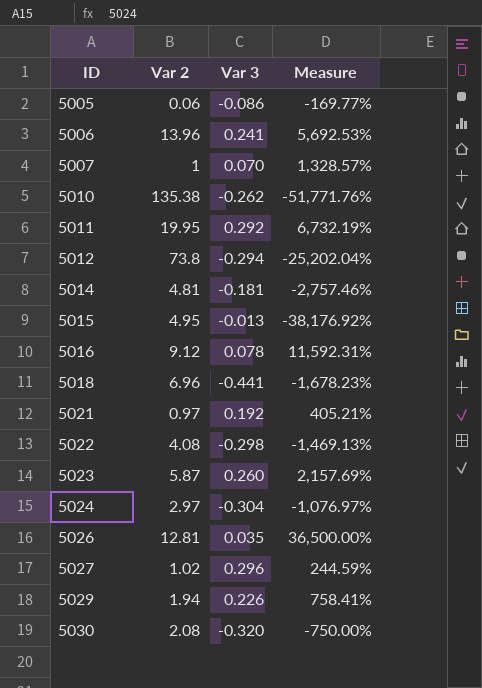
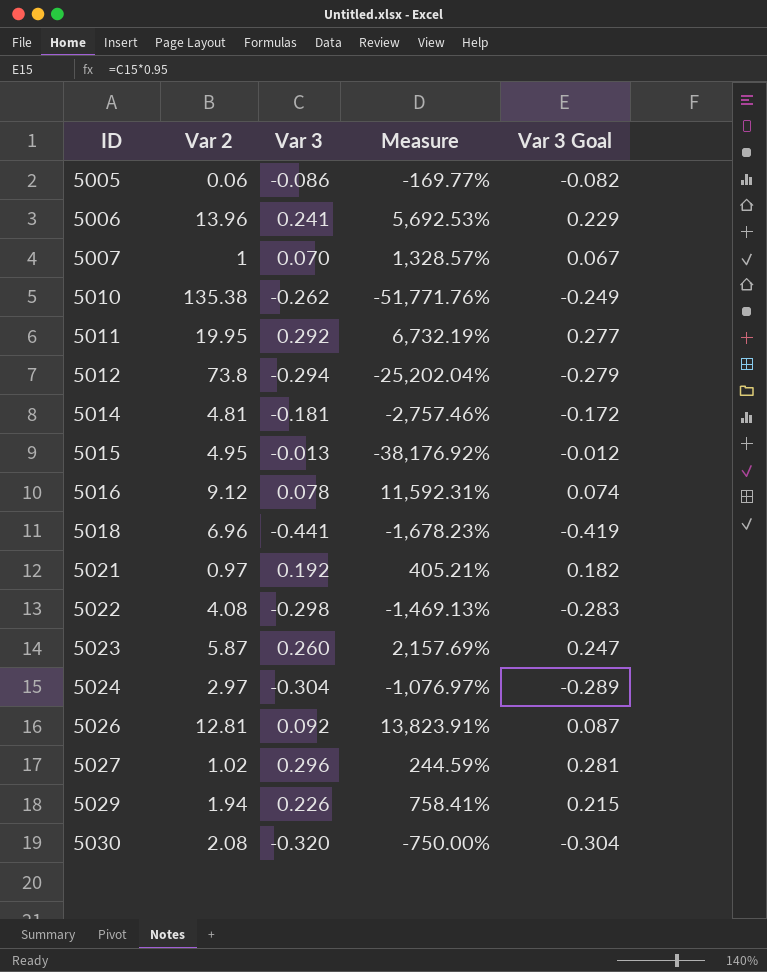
column Var 3 Goal | formula: none -> [Var 3] * 0.95
5026 | Var 3: 0.035 -> 0.092
5026 | Measure: 36,500.00% -> 13,823.91%

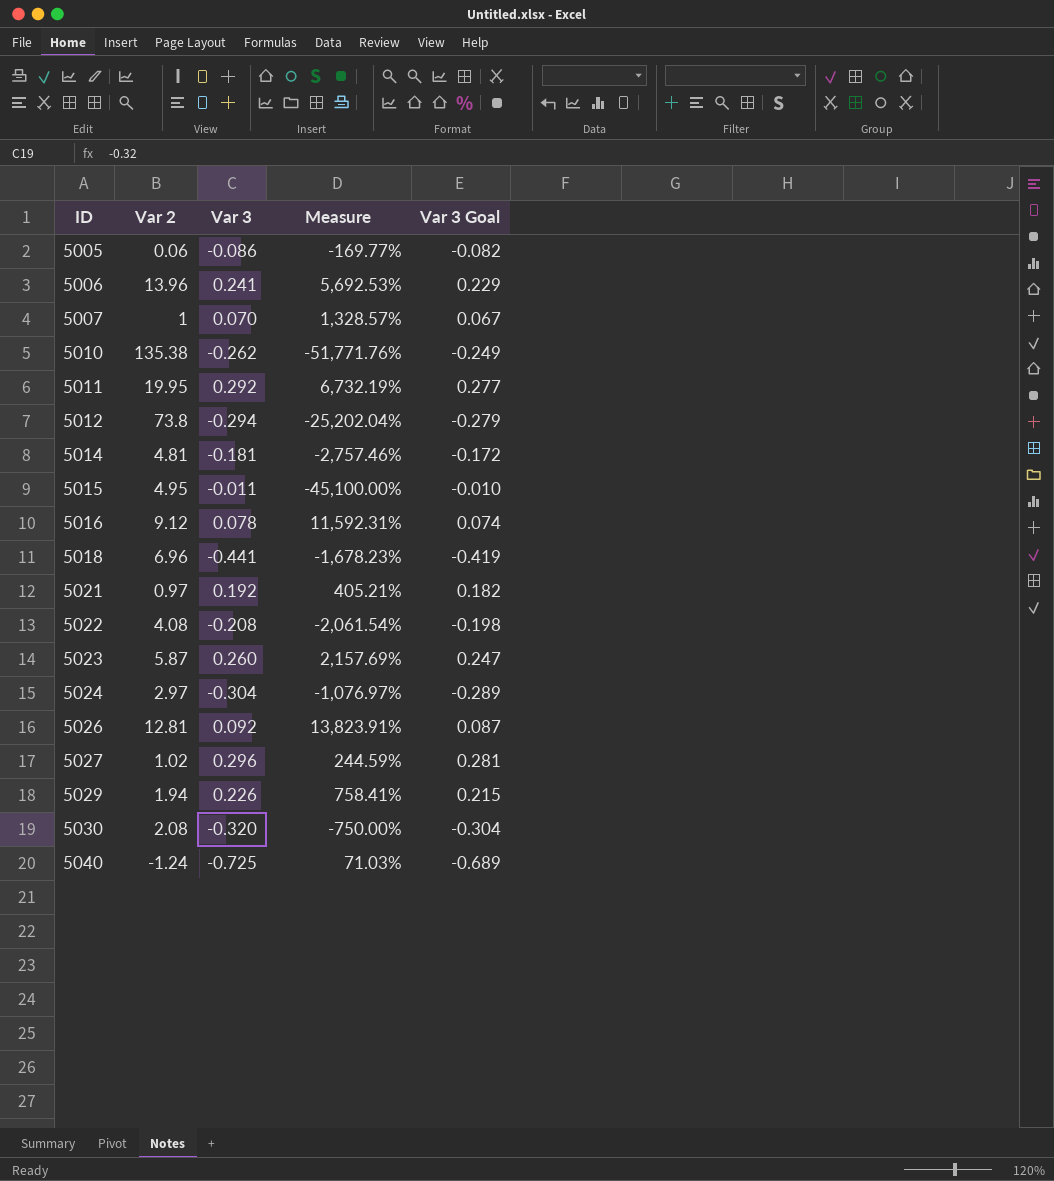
5015 | Var 3: -0.013 -> -0.011
5015 | Measure: -38,176.92% -> -45,100.00%
5015 | Var 3 Goal: -0.012 -> -0.010
5022 | Var 3: -0.298 -> -0.208
5022 | Measure: -1,469.13% -> -2,061.54%
5022 | Var 3 Goal: -0.283 -> -0.198
row 5040: none -> -1.24 | -0.725 | 71.03% | -0.689

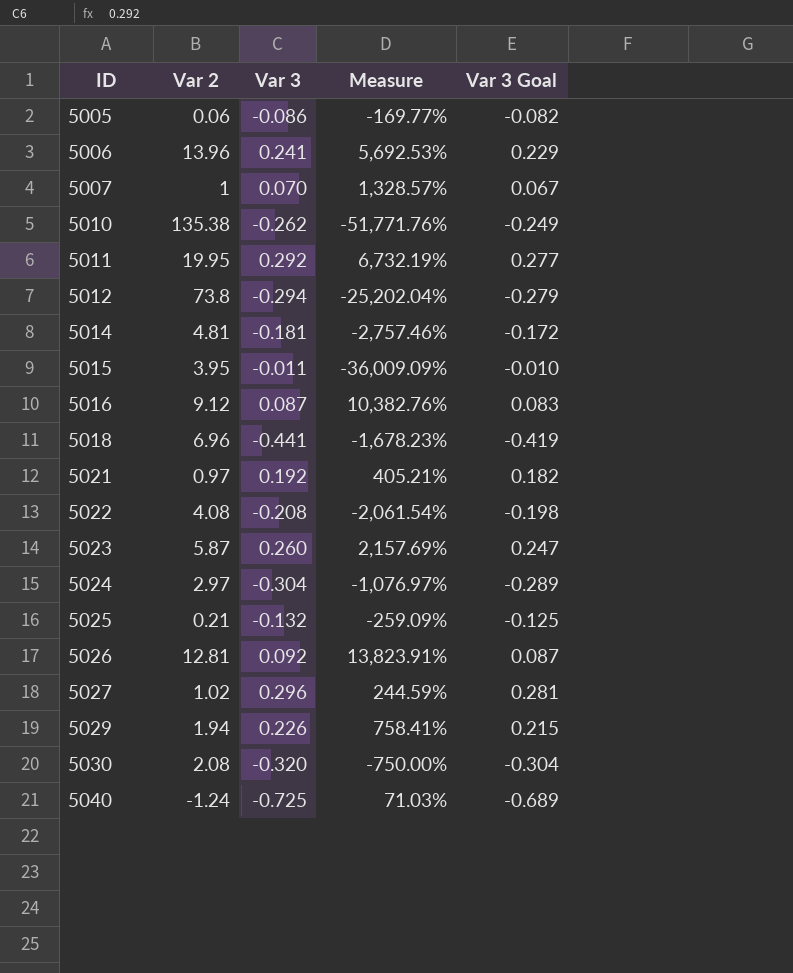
5015 | Var 2: 4.95 -> 3.95
5015 | Measure: -45,100.00% -> -36,009.09%
5016 | Var 3: 0.078 -> 0.087
5016 | Measure: 11,592.31% -> 10,382.76%
5016 | Var 3 Goal: 0.074 -> 0.083
row 5025: none -> 0.21 | -0.132 | -259.09% | -0.125

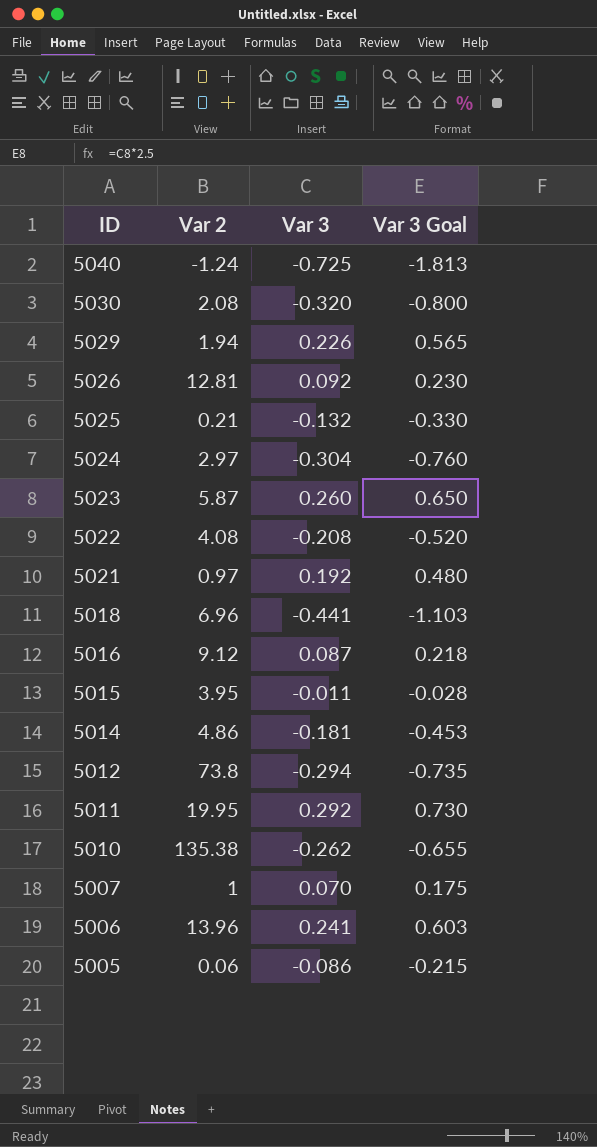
row order: ID ascending -> ID descending
column Measure | formula: ([Var 2] - [Var 3]) / [Var 3] -> none
column Var 3 Goal | formula: [Var 3] * 0.95 -> [Var 3] * 2.5
row 5027: 1.02 | 0.296 | 244.59% | 0.281 -> none
5014 | Var 2: 4.81 -> 4.86

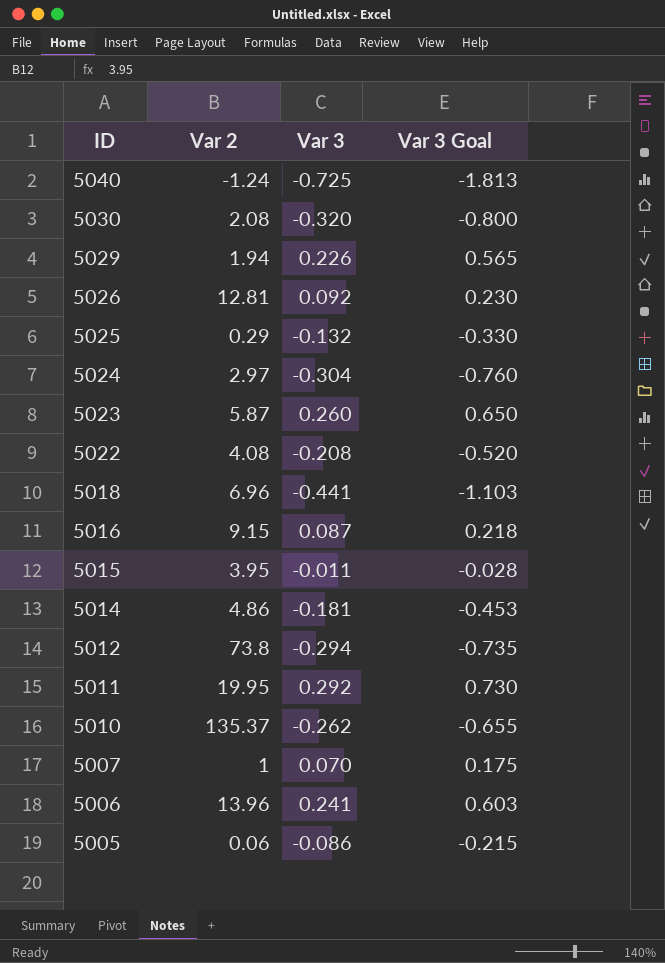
row 5021: 0.97 | 0.192 | 0.480 -> none
5025 | Var 2: 0.21 -> 0.29
5016 | Var 2: 9.12 -> 9.15
5010 | Var 2: 135.38 -> 135.37

